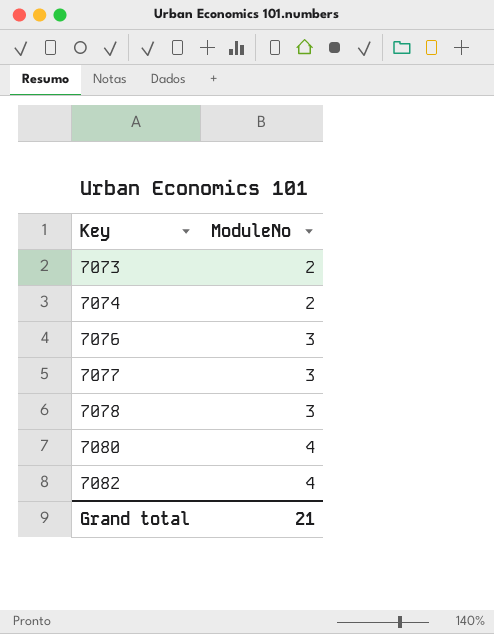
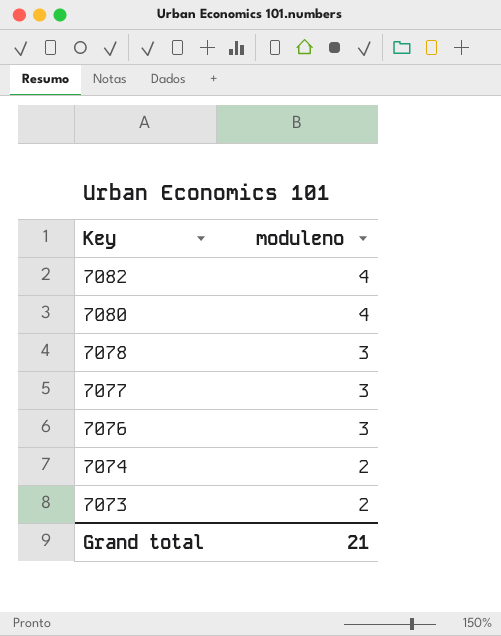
row order: Key ascending -> Key descending
column name: ModuleNo -> moduleno

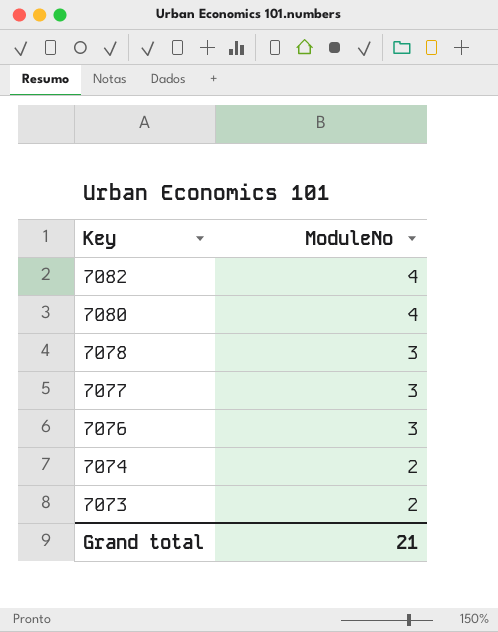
column name: moduleno -> ModuleNo

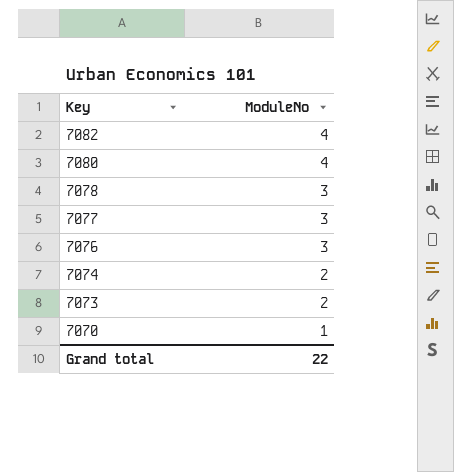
row 7070: none -> 1
Grand total | ModuleNo: 21 -> 22

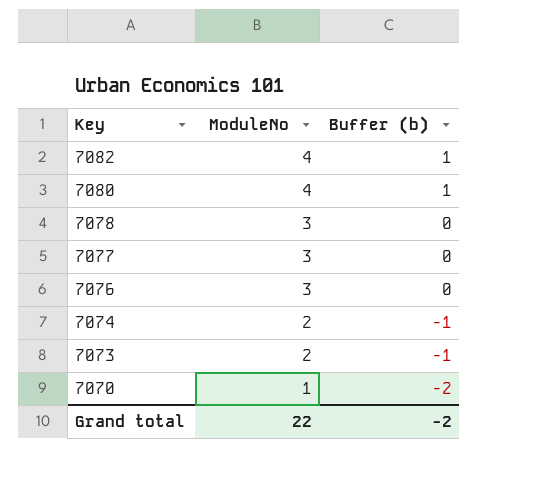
column Buffer (b) | formula: none -> [ModuleNo] - 3

